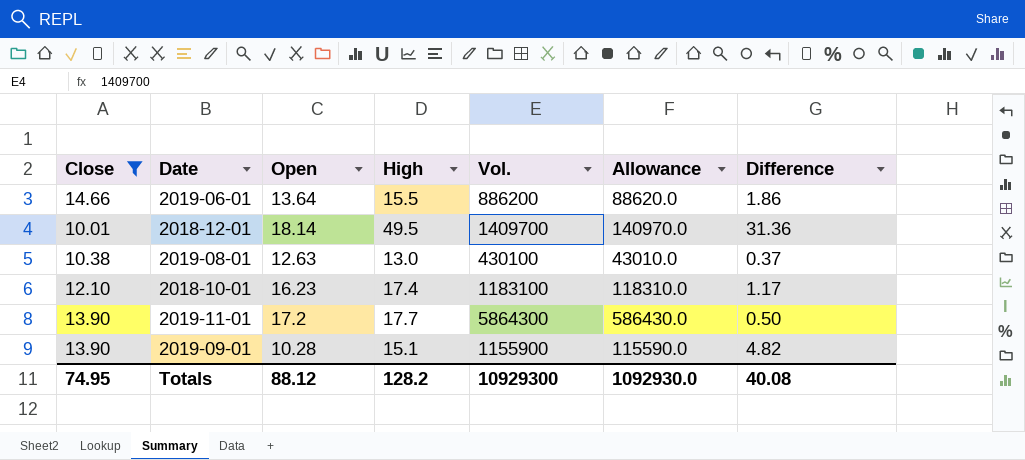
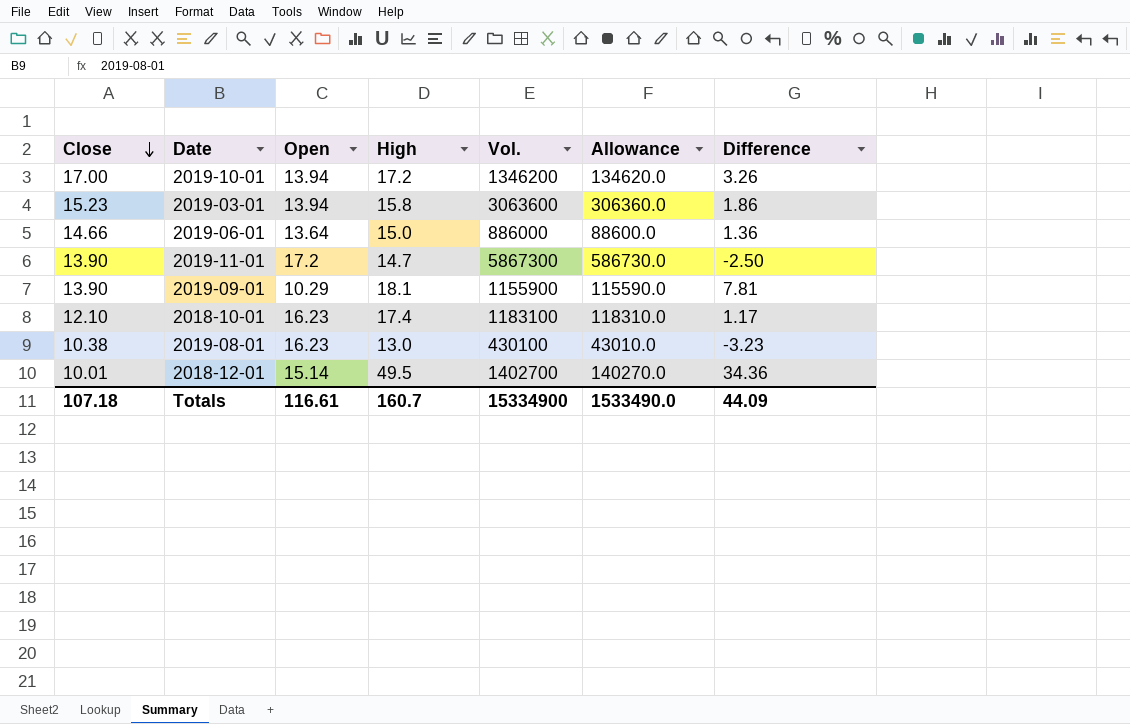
filter: Close <= 14.66 -> none
row order: none -> Close descending
2019-06-01 | High: 15.5 -> 15.0
2019-06-01 | Vol.: 886200 -> 886000
2019-06-01 | Allowance: 88620.0 -> 88600.0
2019-06-01 | Difference: 1.86 -> 1.36
2019-11-01 | High: 17.7 -> 14.7
2019-11-01 | Vol.: 5864300 -> 5867300
2019-11-01 | Allowance: 586430.0 -> 586730.0
2019-11-01 | Difference: 0.50 -> -2.50
2019-09-01 | Open: 10.28 -> 10.29
2019-09-01 | High: 15.1 -> 18.1
2019-09-01 | Difference: 4.82 -> 7.81
2019-08-01 | Open: 12.63 -> 16.23
2019-08-01 | Difference: 0.37 -> -3.23
2018-12-01 | Open: 18.14 -> 15.14
2018-12-01 | Vol.: 1409700 -> 1402700
2018-12-01 | Allowance: 140970.0 -> 140270.0
2018-12-01 | Difference: 31.36 -> 34.36
Totals | Close: 74.95 -> 107.18
Totals | Open: 88.12 -> 116.61
Totals | High: 128.2 -> 160.7
Totals | Vol.: 10929300 -> 15334900
Totals | Allowance: 1092930.0 -> 1533490.0
Totals | Difference: 40.08 -> 44.09

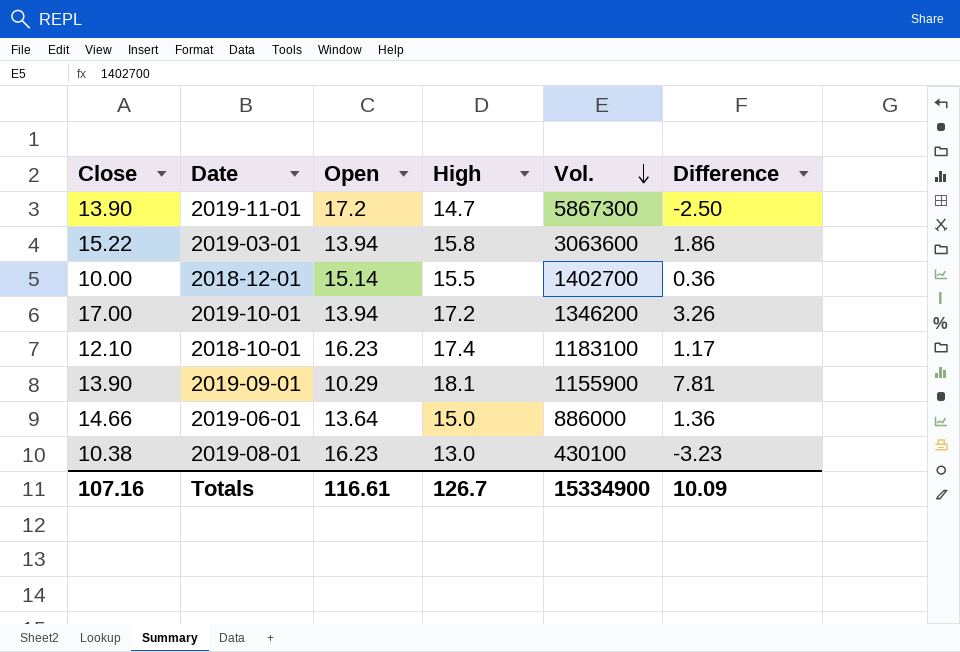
row order: Close descending -> Vol. descending
column Allowance | formula: [Vol.] * 0.1 -> none
2019-03-01 | Close: 15.23 -> 15.22
2018-12-01 | Close: 10.01 -> 10.00
2018-12-01 | High: 49.5 -> 15.5
2018-12-01 | Difference: 34.36 -> 0.36
Totals | Close: 107.18 -> 107.16
Totals | High: 160.7 -> 126.7
Totals | Difference: 44.09 -> 10.09

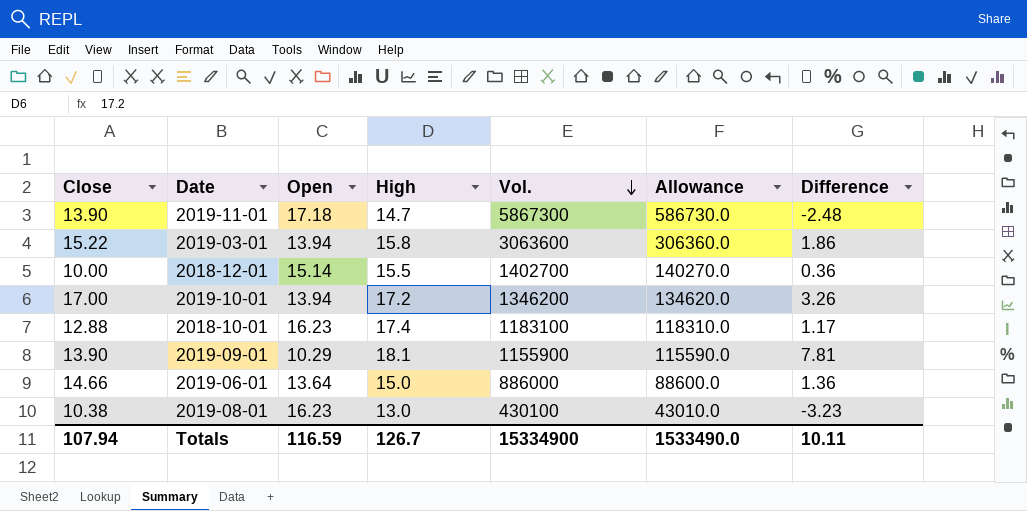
column Allowance | formula: none -> [Vol.] * 0.1
2019-11-01 | Open: 17.2 -> 17.18
2019-11-01 | Difference: -2.50 -> -2.48
2018-10-01 | Close: 12.10 -> 12.88
Totals | Close: 107.16 -> 107.94
Totals | Open: 116.61 -> 116.59
Totals | Difference: 10.09 -> 10.11

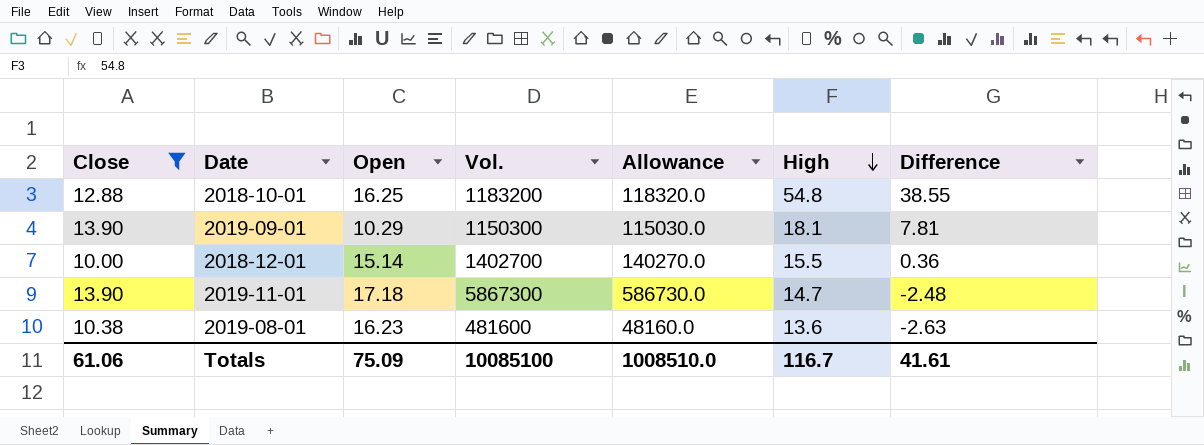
filter: none -> Close <= 13.90
row order: Vol. descending -> High descending
column High | position: 4 -> 6
2018-10-01 | Open: 16.23 -> 16.25
2018-10-01 | Vol.: 1183100 -> 1183200
2018-10-01 | Allowance: 118310.0 -> 118320.0
2018-10-01 | High: 17.4 -> 54.8
2018-10-01 | Difference: 1.17 -> 38.55
2019-09-01 | Vol.: 1155900 -> 1150300
2019-09-01 | Allowance: 115590.0 -> 115030.0
2019-08-01 | Vol.: 430100 -> 481600
2019-08-01 | Allowance: 43010.0 -> 48160.0
2019-08-01 | High: 13.0 -> 13.6
2019-08-01 | Difference: -3.23 -> -2.63
Totals | Close: 107.94 -> 61.06
Totals | Open: 116.59 -> 75.09
Totals | Vol.: 15334900 -> 10085100
Totals | Allowance: 1533490.0 -> 1008510.0
Totals | High: 126.7 -> 116.7
Totals | Difference: 10.11 -> 41.61

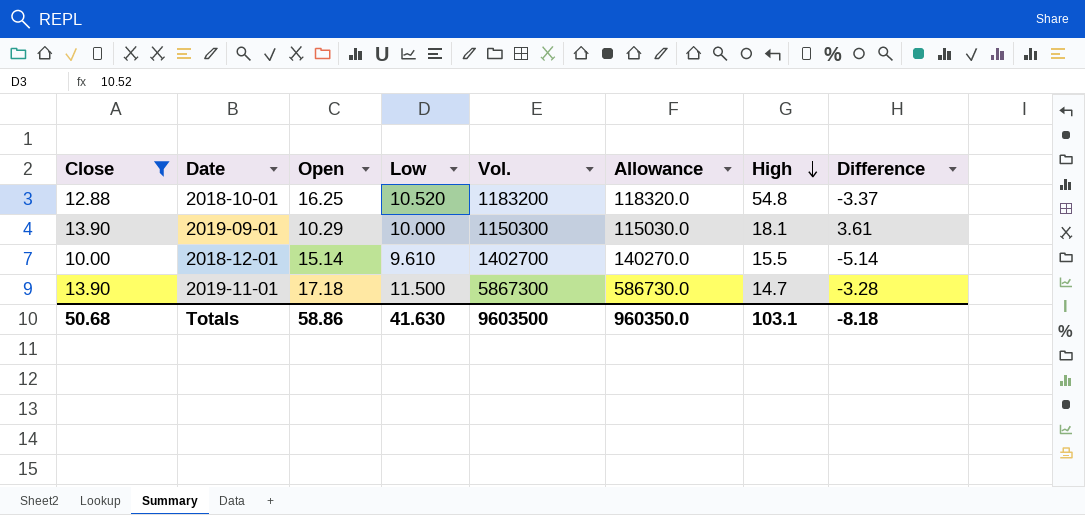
column Low | position: none -> 4
column Difference | formula: [High] - [Open] -> [Close] - [Open]
row 2019-08-01: 10.38 | 16.23 | 481600 | 48160.0 | 13.6 | -2.63 -> none
Totals | Close: 61.06 -> 50.68
Totals | Open: 75.09 -> 58.86
Totals | Vol.: 10085100 -> 9603500
Totals | Allowance: 1008510.0 -> 960350.0
Totals | High: 116.7 -> 103.1
Totals | Difference: 41.61 -> -8.18

